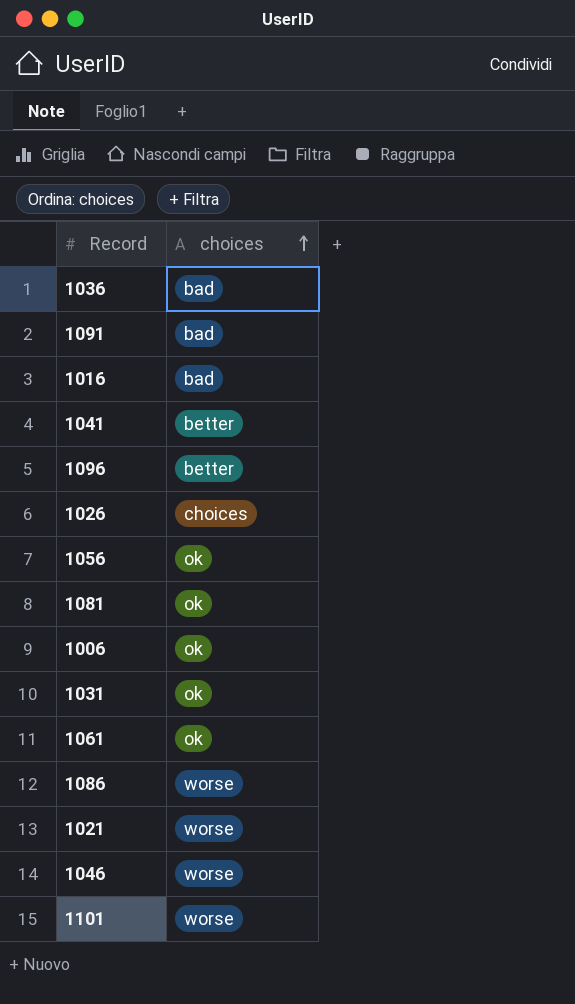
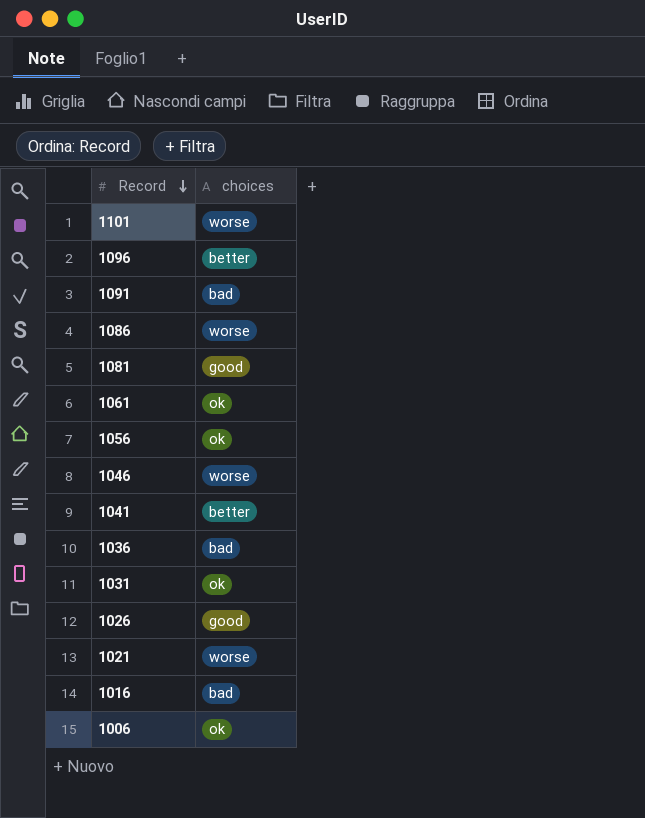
row order: choices ascending -> Record descending
1081 | choices: ok -> good
1026 | choices: choices -> good

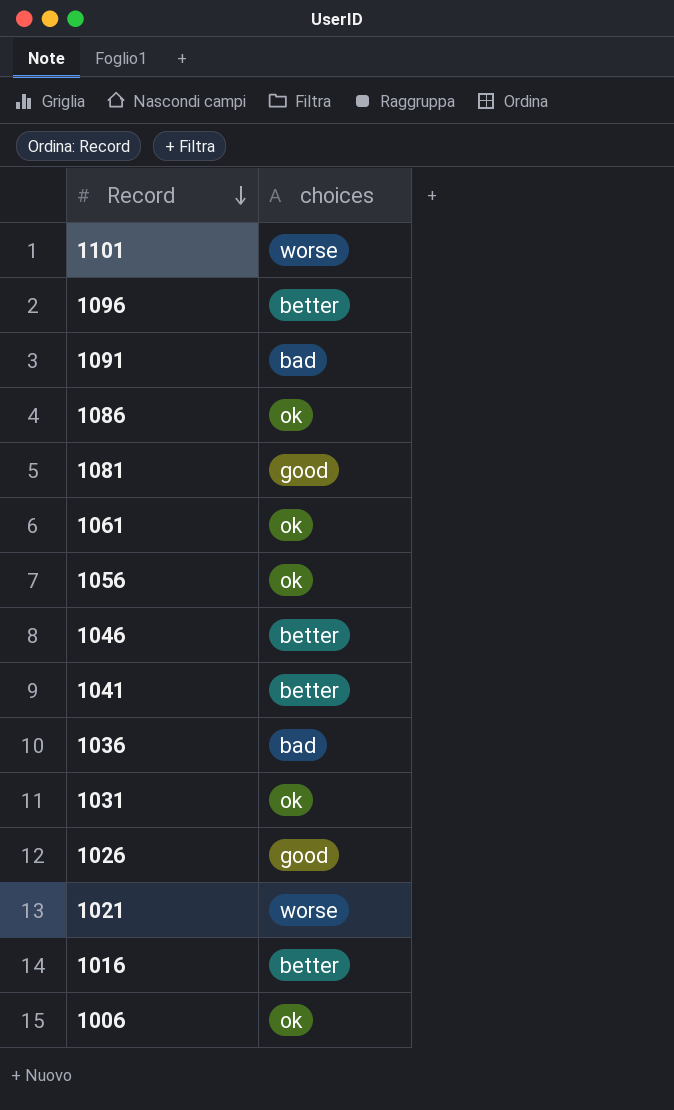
1086 | choices: worse -> ok
1046 | choices: worse -> better
1016 | choices: bad -> better

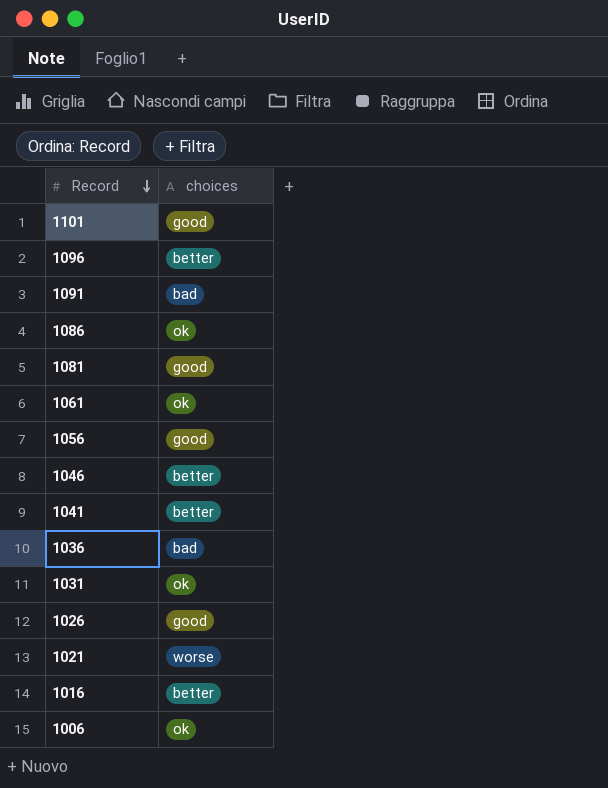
1101 | choices: worse -> good
1056 | choices: ok -> good

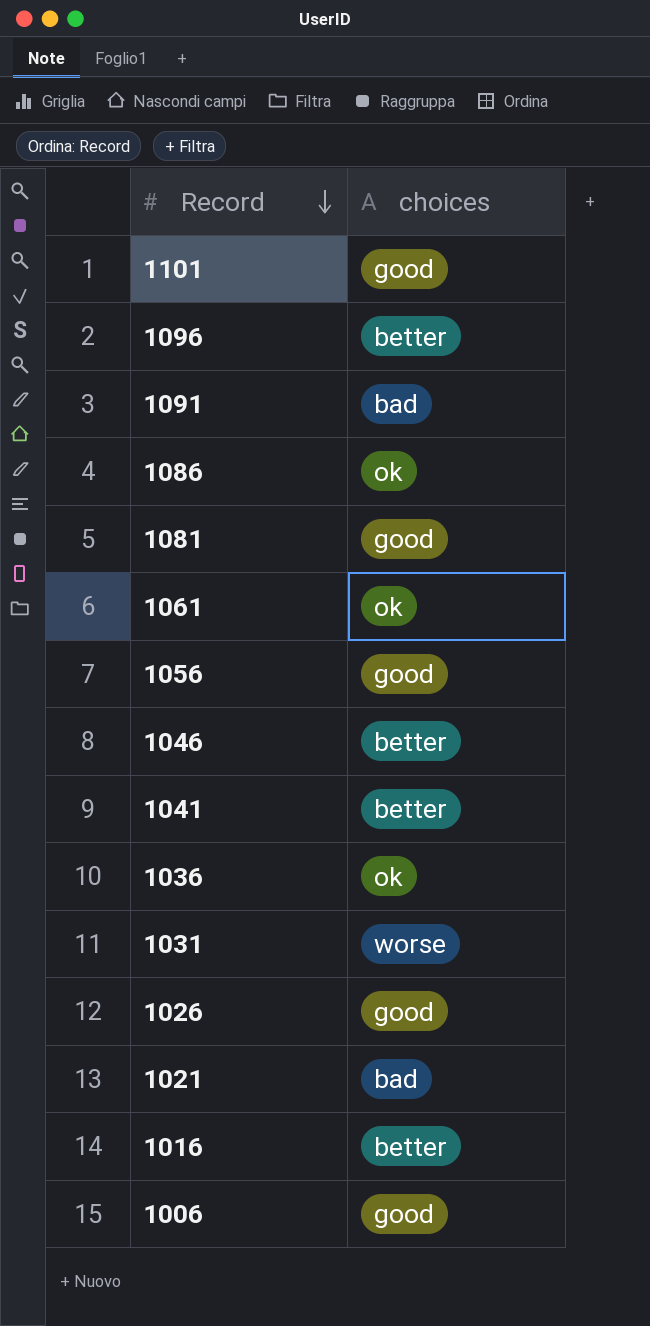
1036 | choices: bad -> ok
1031 | choices: ok -> worse
1021 | choices: worse -> bad
1006 | choices: ok -> good

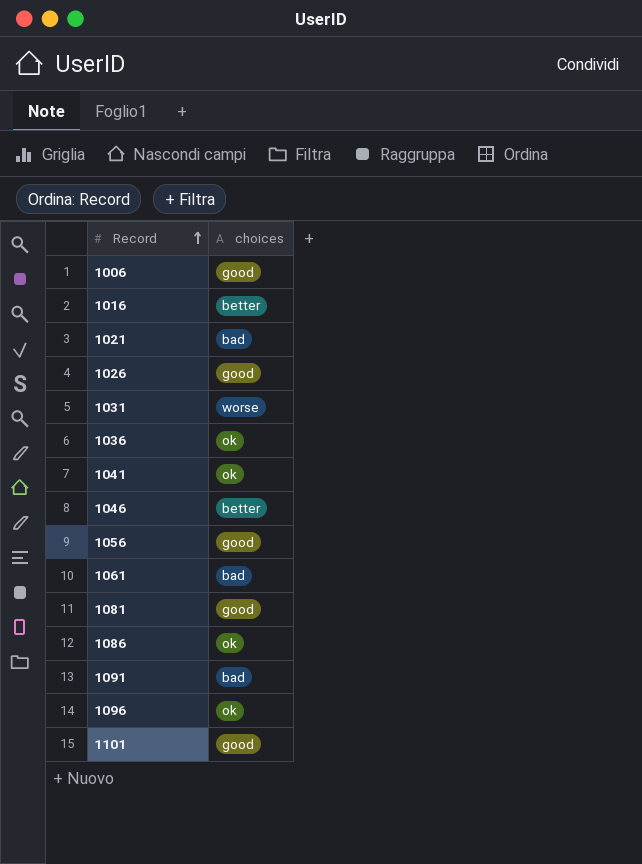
row order: Record descending -> Record ascending
1041 | choices: better -> ok
1061 | choices: ok -> bad
1096 | choices: better -> ok

